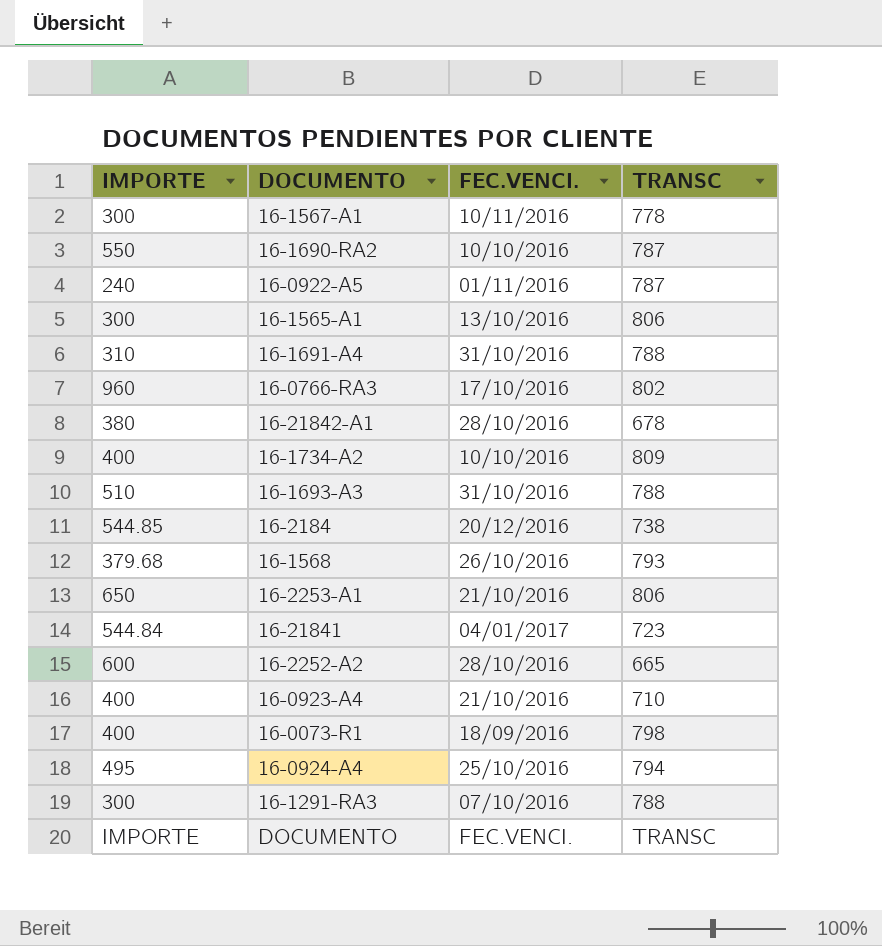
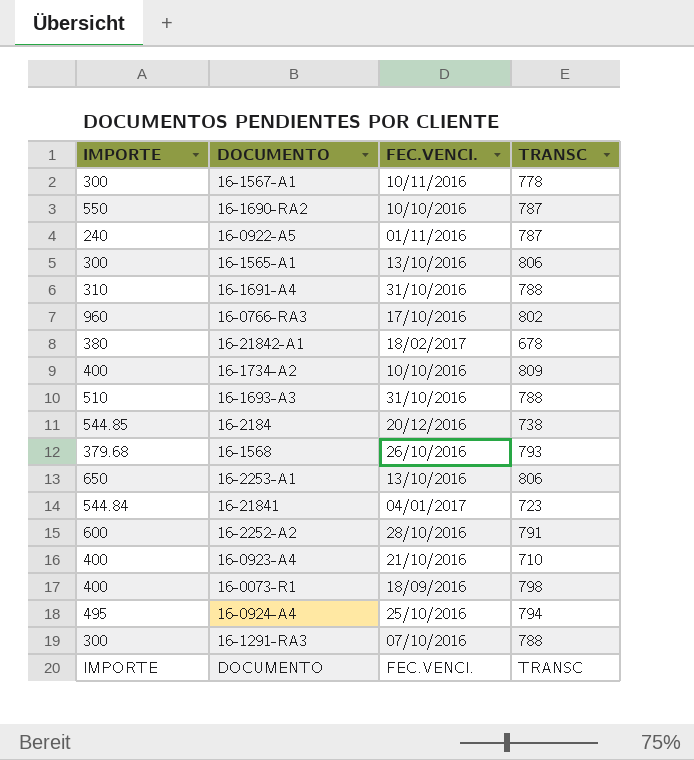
16-21842-A1 | FEC.VENCI.: 28/10/2016 -> 18/02/2017
16-2253-A1 | FEC.VENCI.: 21/10/2016 -> 13/10/2016
16-2252-A2 | TRANSC: 665 -> 791

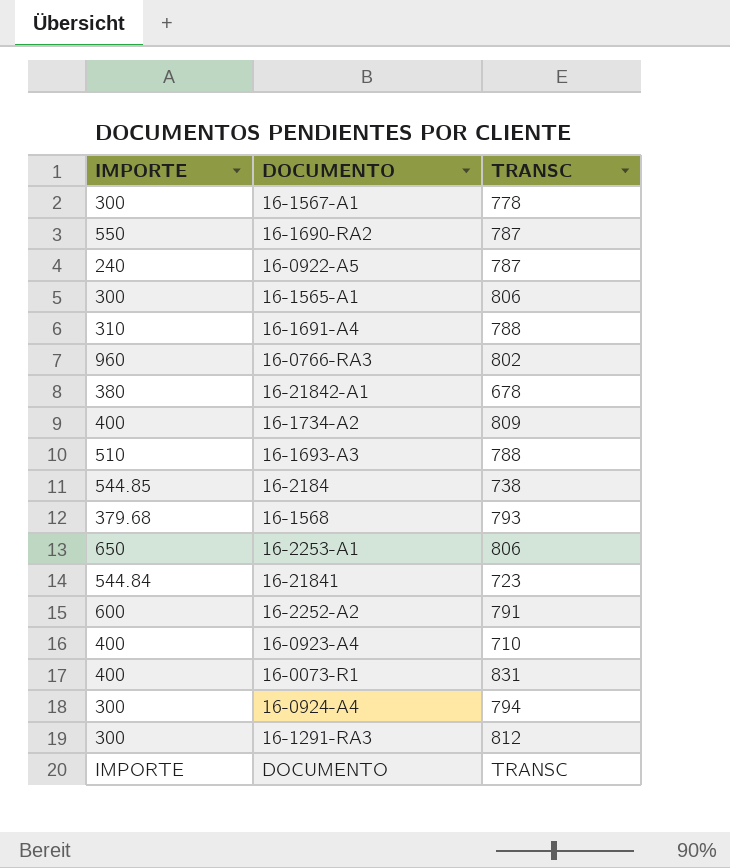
column FEC.VENCI. | position: 3 -> none
16-0073-R1 | TRANSC: 798 -> 831
16-0924-A4 | IMPORTE: 495 -> 300
16-1291-RA3 | TRANSC: 788 -> 812

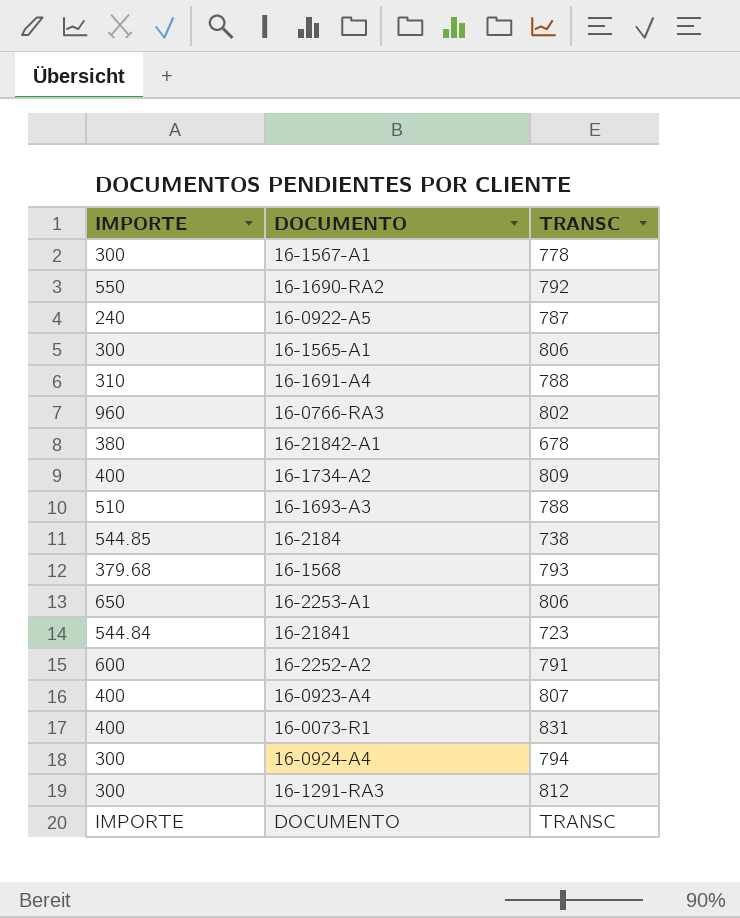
16-1690-RA2 | TRANSC: 787 -> 792
16-0923-A4 | TRANSC: 710 -> 807

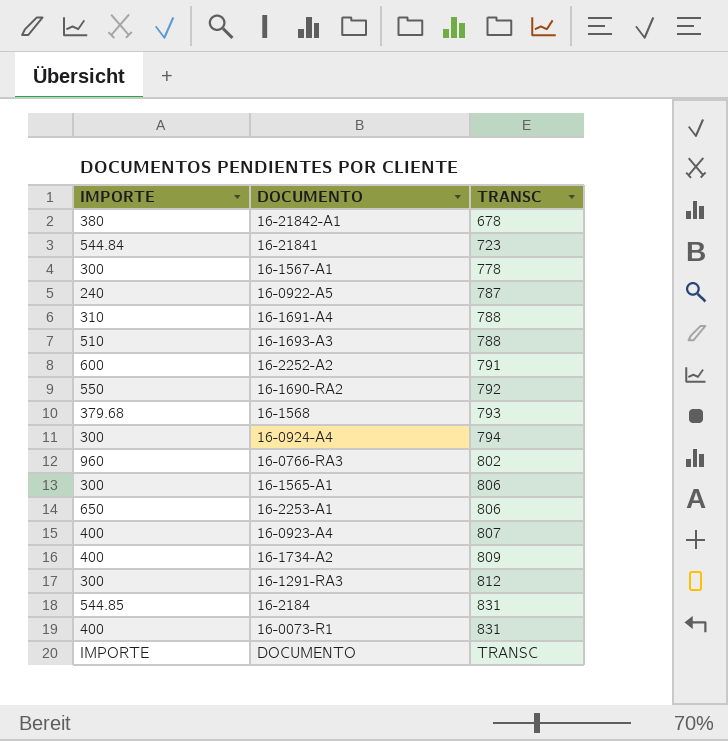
row order: none -> TRANSC ascending
16-2184 | TRANSC: 738 -> 831

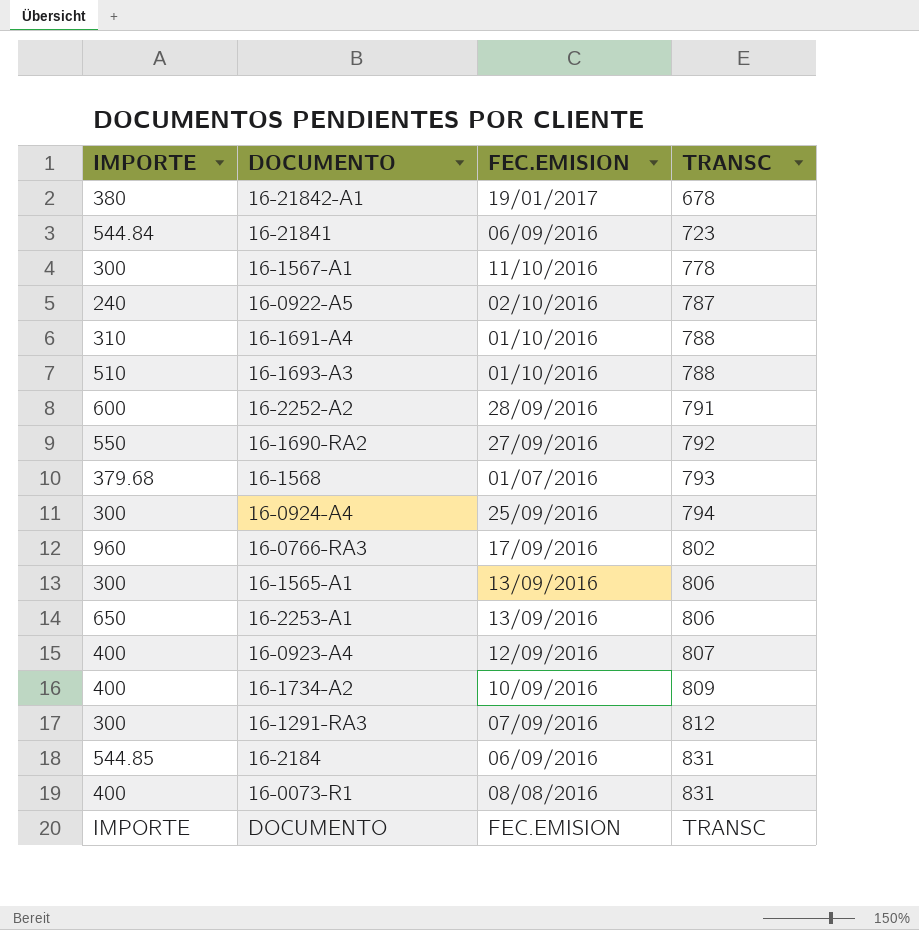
column FEC.EMISION | position: none -> 3

